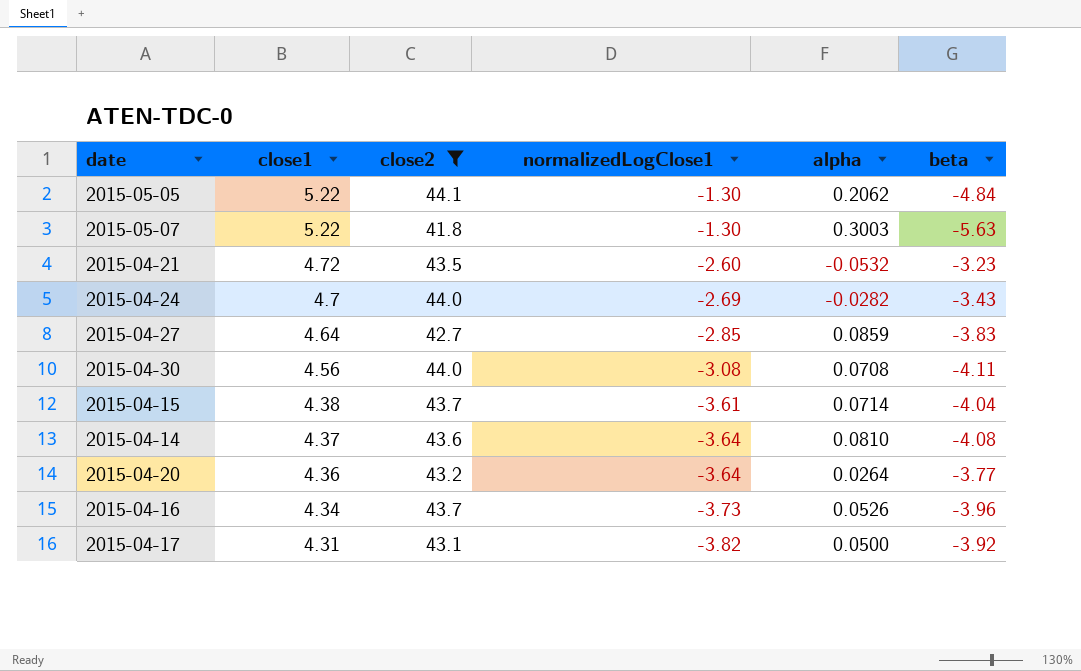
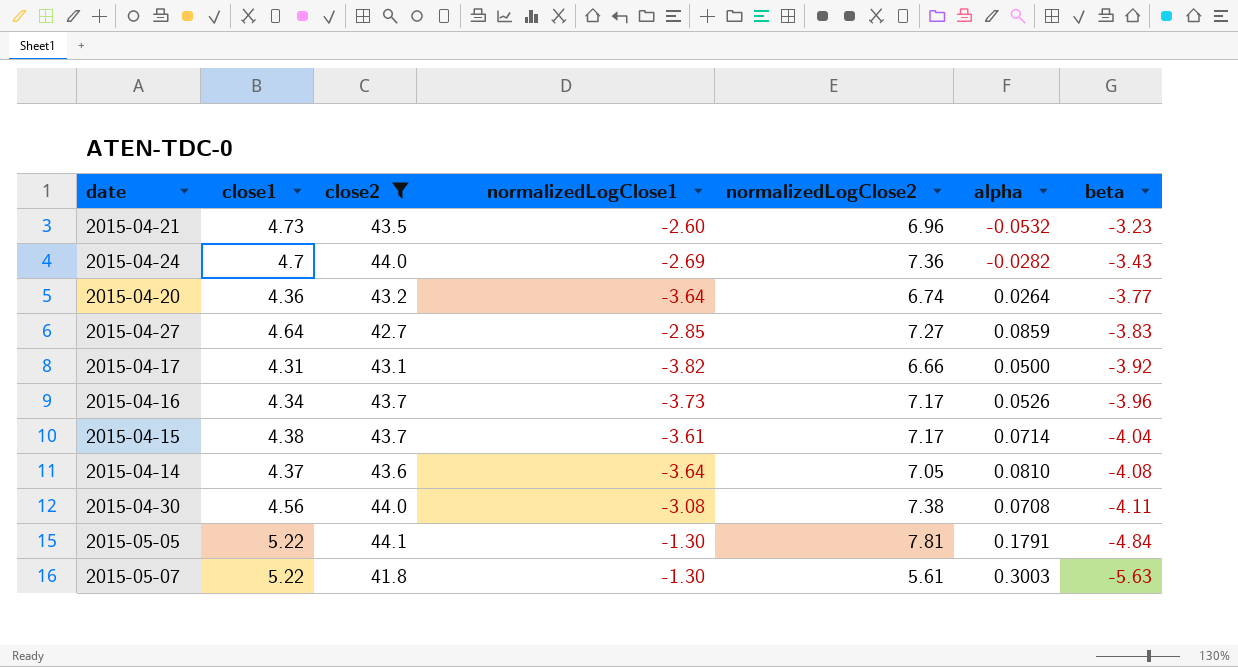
row order: close1 descending -> beta descending
column normalizedLogClose2 | position: none -> 5
2015-04-21 | close1: 4.72 -> 4.73
2015-05-05 | alpha: 0.2062 -> 0.1791

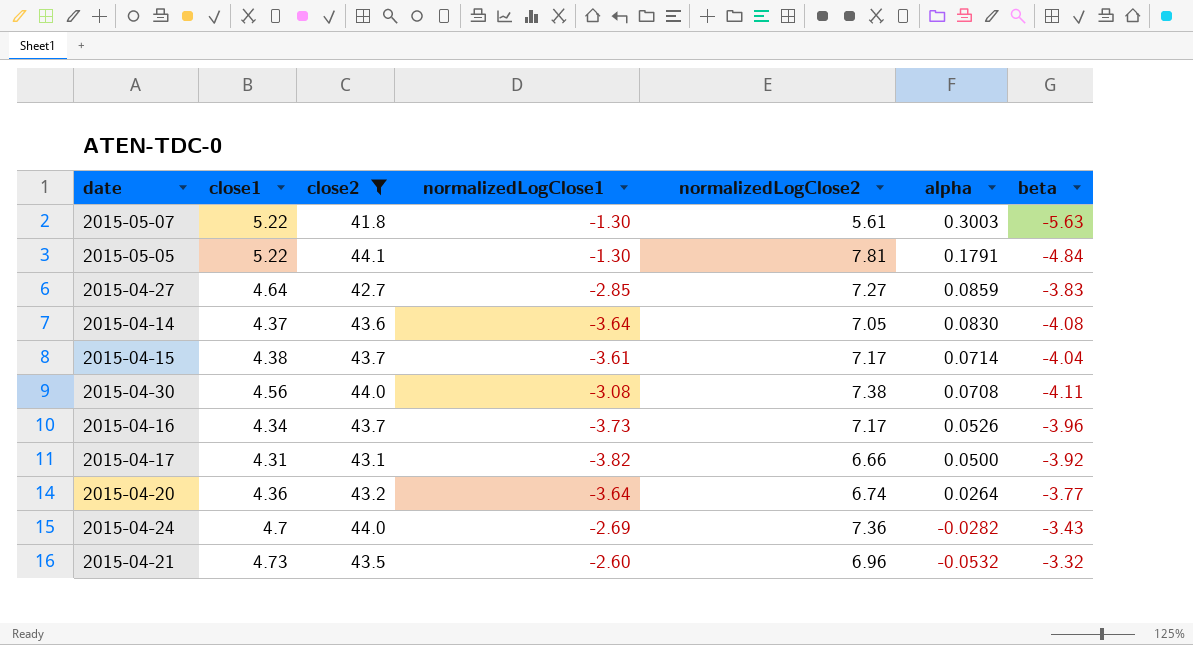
row order: beta descending -> alpha descending
2015-04-14 | alpha: 0.0810 -> 0.0830
2015-04-21 | beta: -3.23 -> -3.32

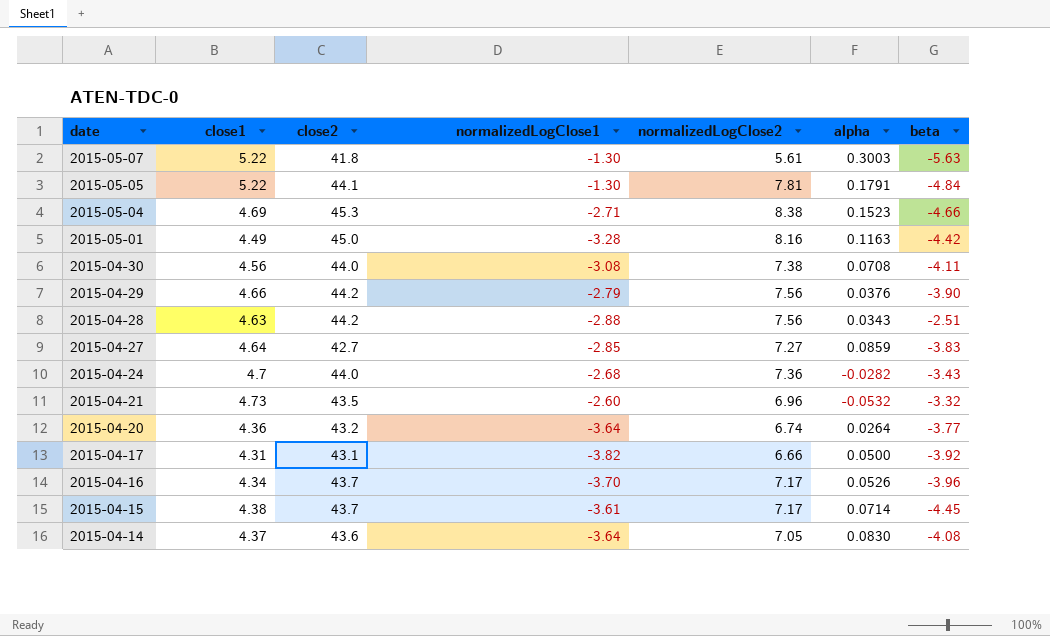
filter: close2 <= 44.1 -> none
row order: alpha descending -> date descending
2015-04-24 | normalizedLogClose1: -2.69 -> -2.68
2015-04-16 | normalizedLogClose1: -3.73 -> -3.70
2015-04-15 | beta: -4.04 -> -4.45

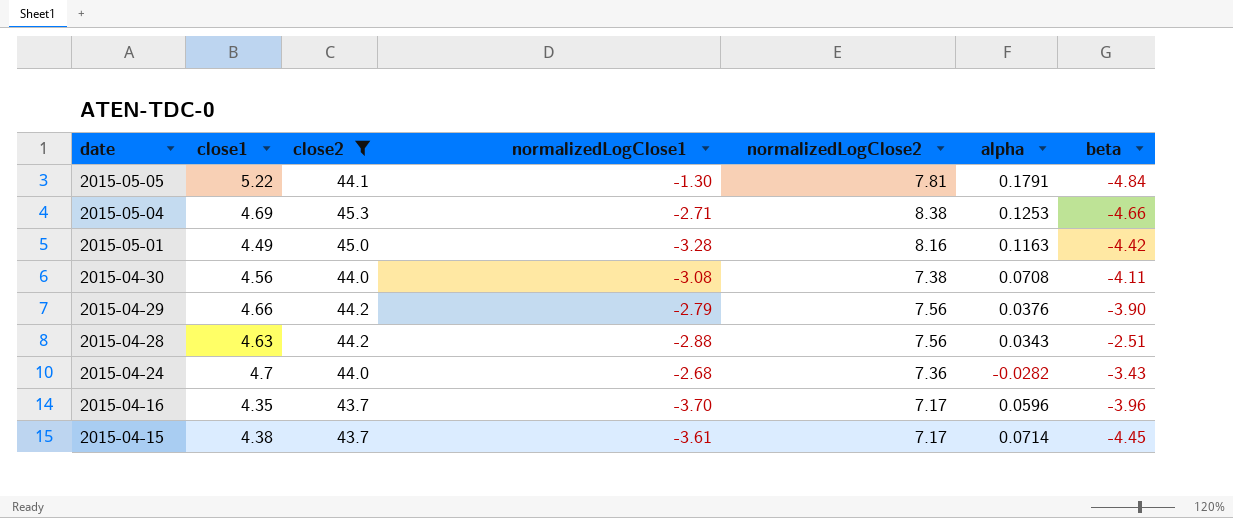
filter: none -> close2 >= 43.7
2015-05-04 | alpha: 0.1523 -> 0.1253
2015-04-16 | close1: 4.34 -> 4.35
2015-04-16 | alpha: 0.0526 -> 0.0596

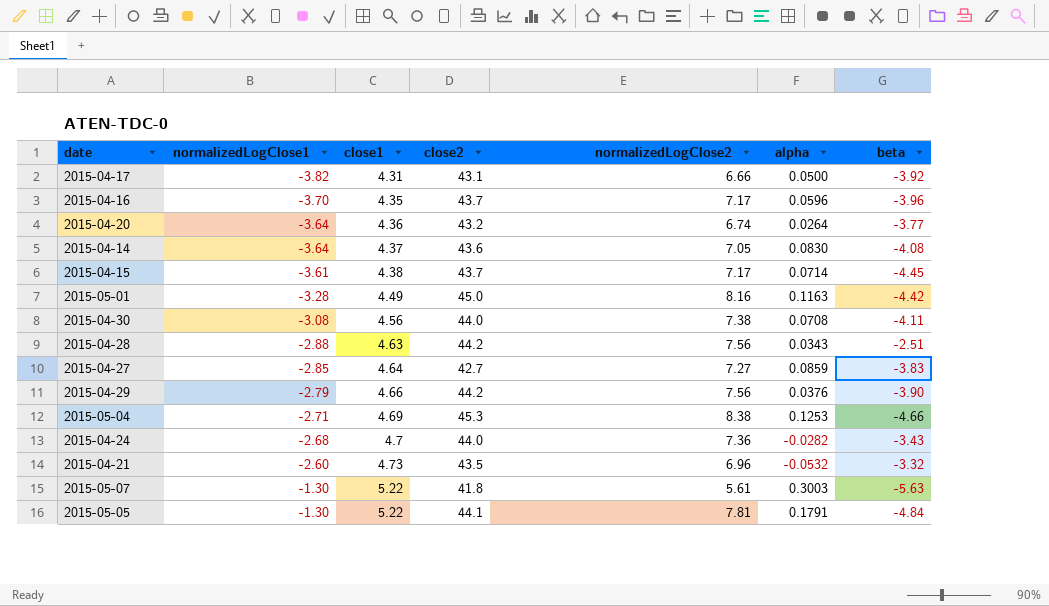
filter: close2 >= 43.7 -> none
row order: date descending -> normalizedLogClose1 ascending
column normalizedLogClose1 | position: 4 -> 2

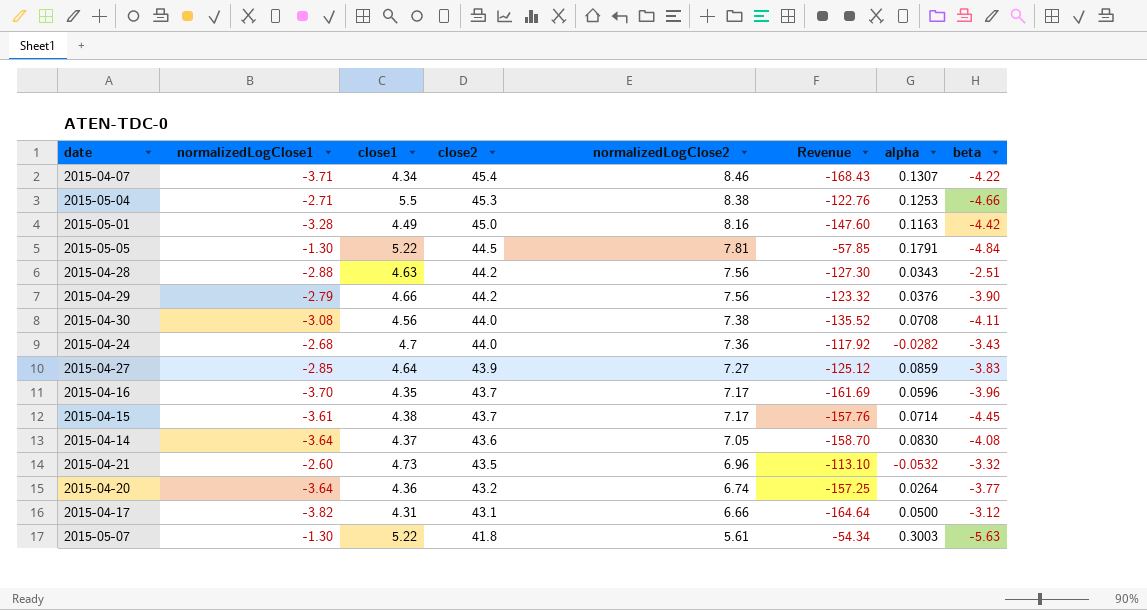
row order: normalizedLogClose1 ascending -> close2 descending
column Revenue | formula: none -> [normalizedLogClose1] * [close2]
row 2015-04-07: none -> -3.71 | 4.34 | 45.4 | 8.46 | -168.43 | 0.1307 | -4.22
2015-05-04 | close1: 4.69 -> 5.5
2015-05-05 | close2: 44.1 -> 44.5
2015-04-27 | close2: 42.7 -> 43.9
2015-04-17 | beta: -3.92 -> -3.12

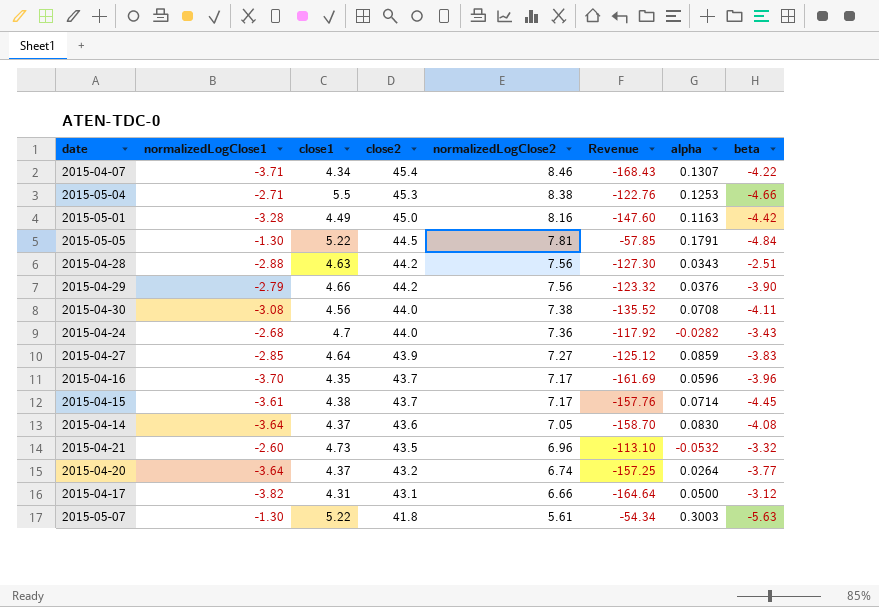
2015-04-20 | close1: 4.36 -> 4.37

